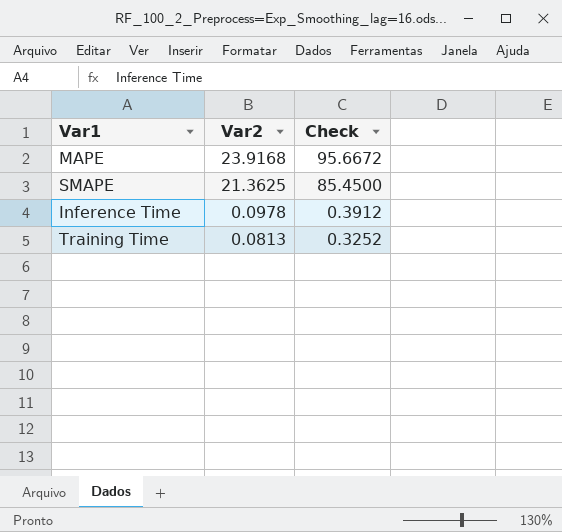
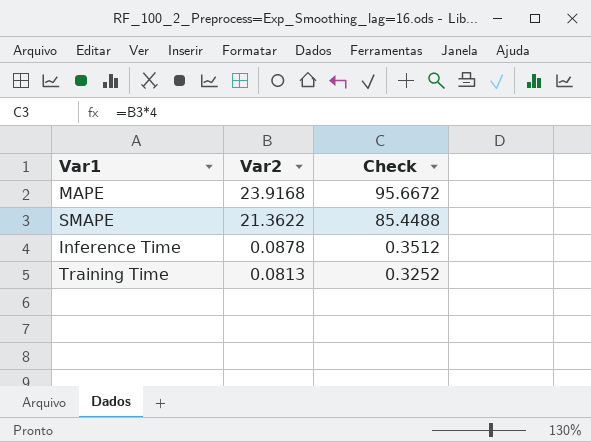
SMAPE | Var2: 21.3625 -> 21.3622
SMAPE | Check: 85.4500 -> 85.4488
Inference Time | Var2: 0.0978 -> 0.0878
Inference Time | Check: 0.3912 -> 0.3512

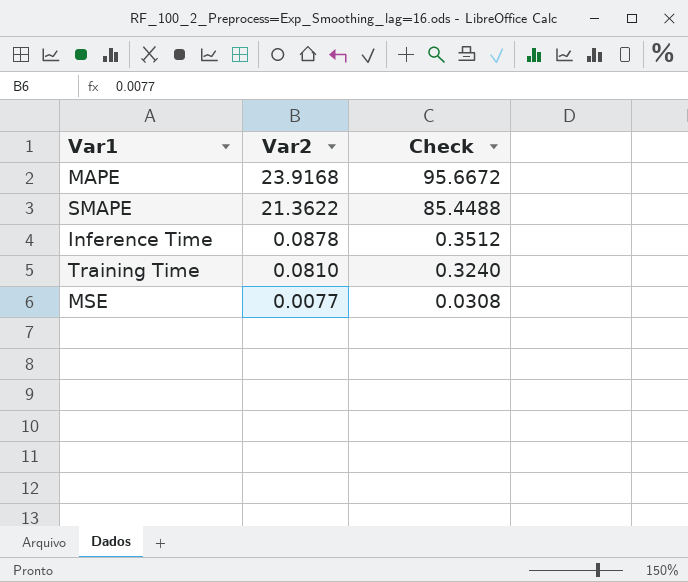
Training Time | Var2: 0.0813 -> 0.0810
Training Time | Check: 0.3252 -> 0.3240
row MSE: none -> 0.0077 | 0.0308

